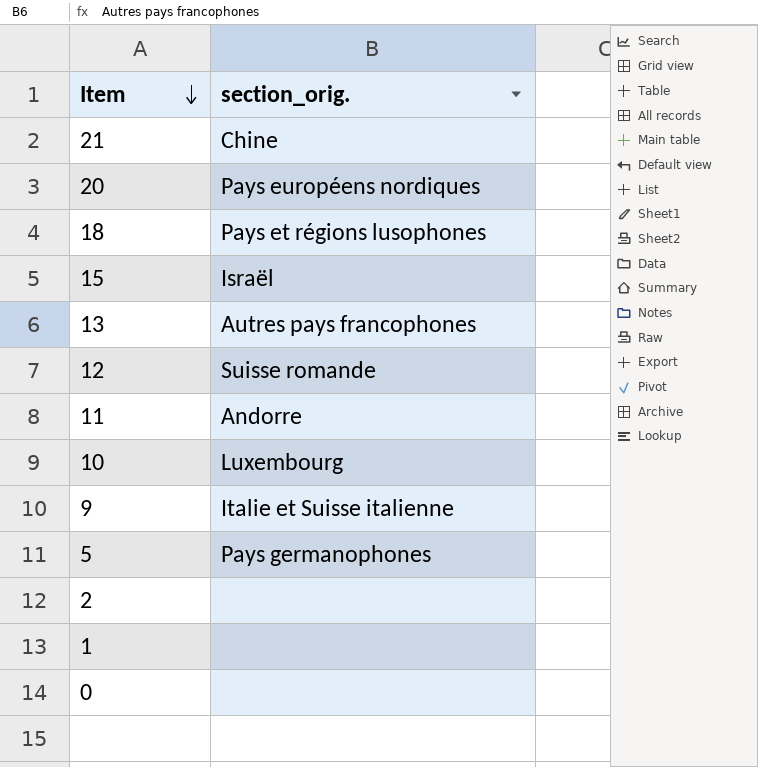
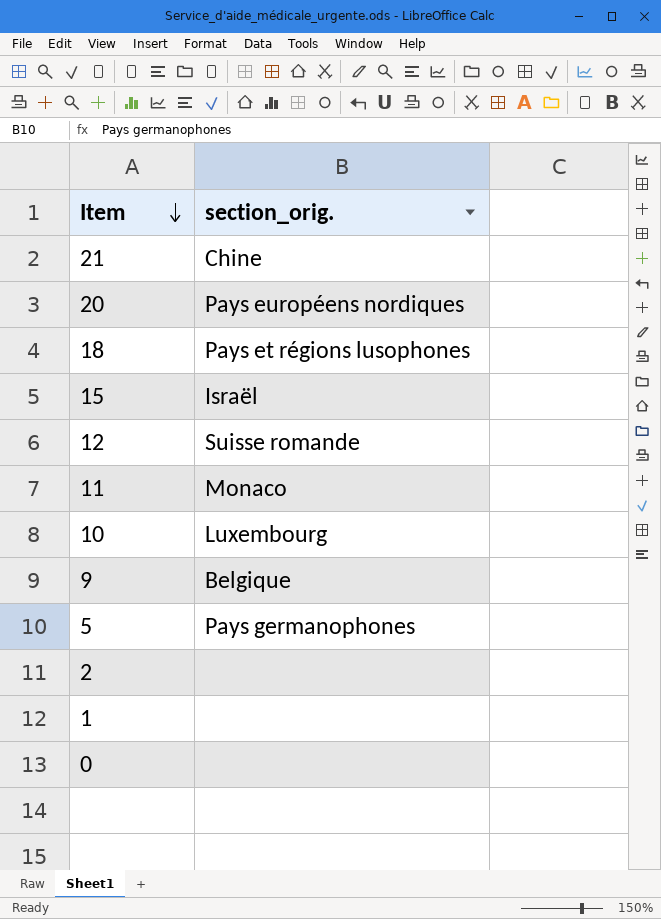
row 13: Autres pays francophones -> none
11 | section_orig.: Andorre -> Monaco
9 | section_orig.: Italie et Suisse italienne -> Belgique

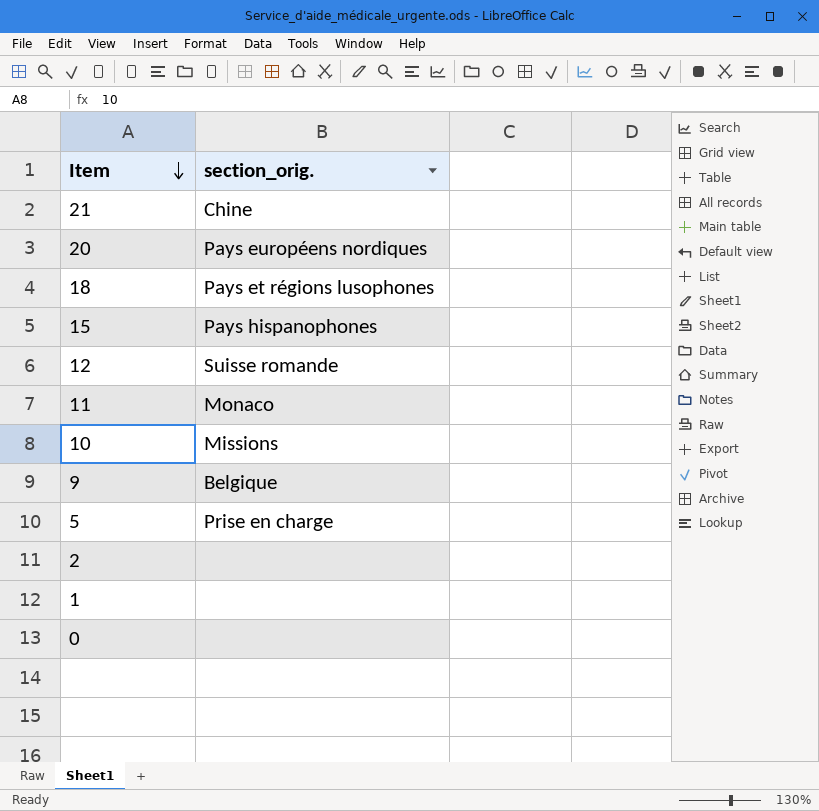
15 | section_orig.: Israël -> Pays hispanophones
10 | section_orig.: Luxembourg -> Missions
5 | section_orig.: Pays germanophones -> Prise en charge

